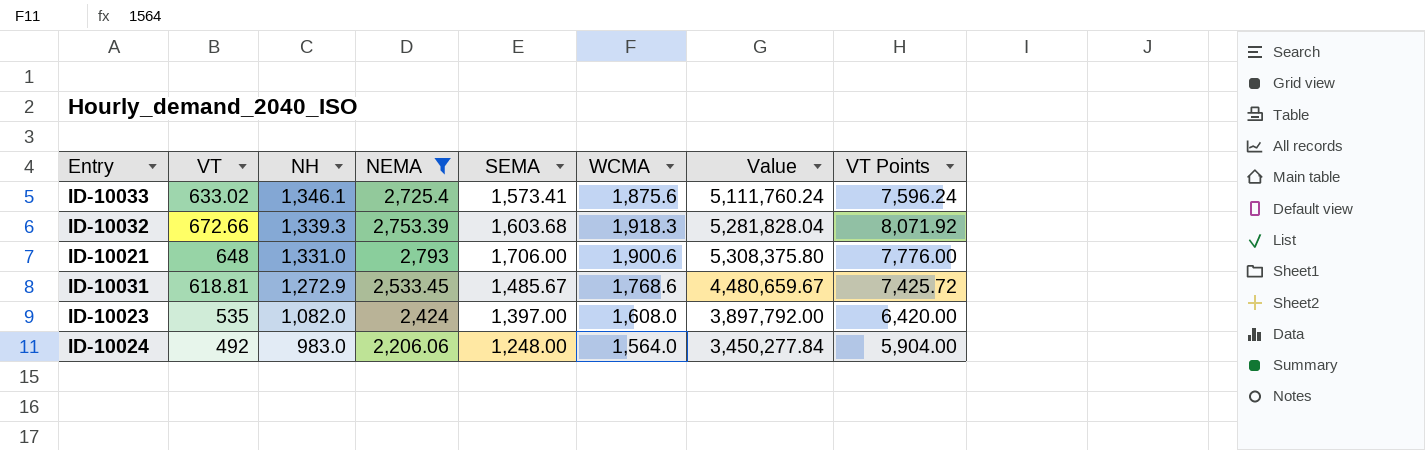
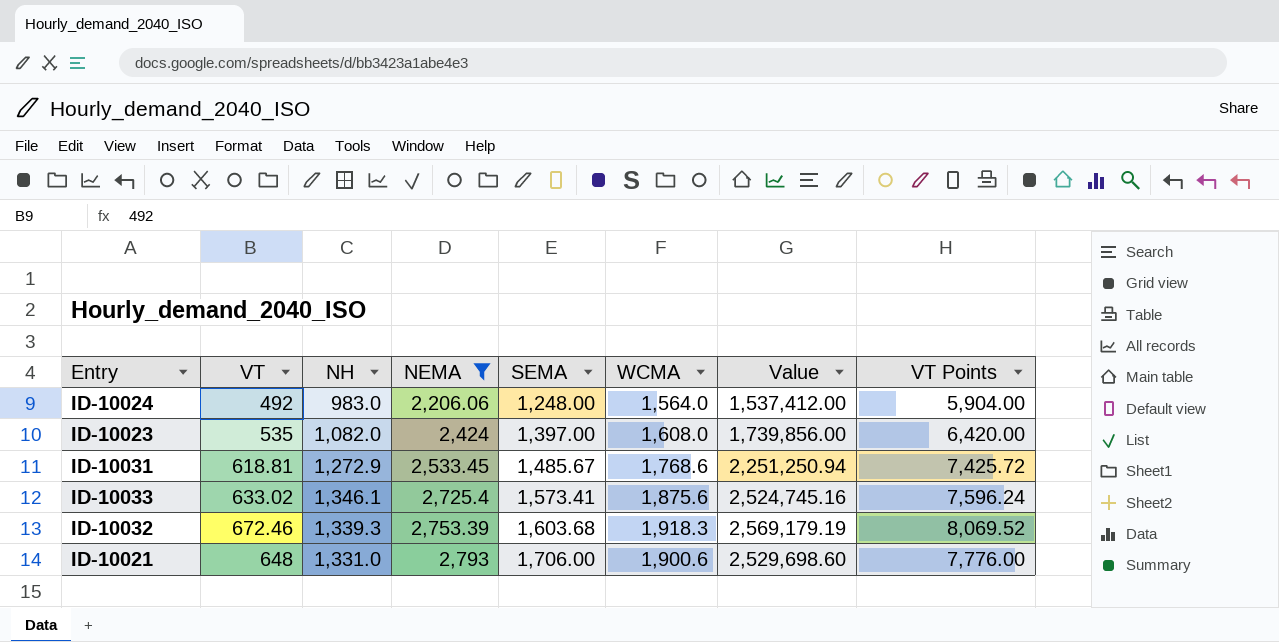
row order: NH descending -> NEMA ascending
column Value | formula: [NEMA] * [WCMA] -> [NH] * [WCMA]
ID-10032 | VT: 672.66 -> 672.46
ID-10032 | VT Points: 8,071.92 -> 8,069.52

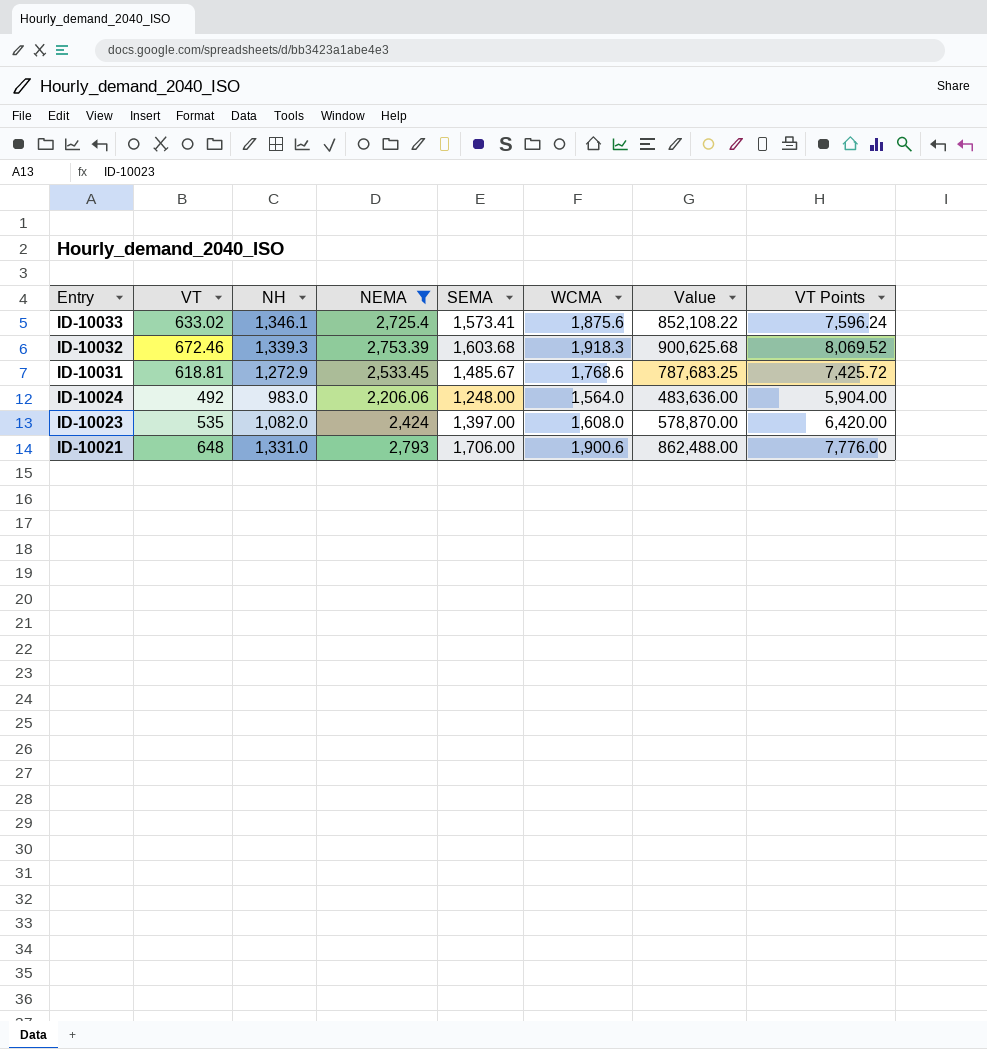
row order: NEMA ascending -> Entry descending
column Value | formula: [NH] * [WCMA] -> [VT] * [NH]

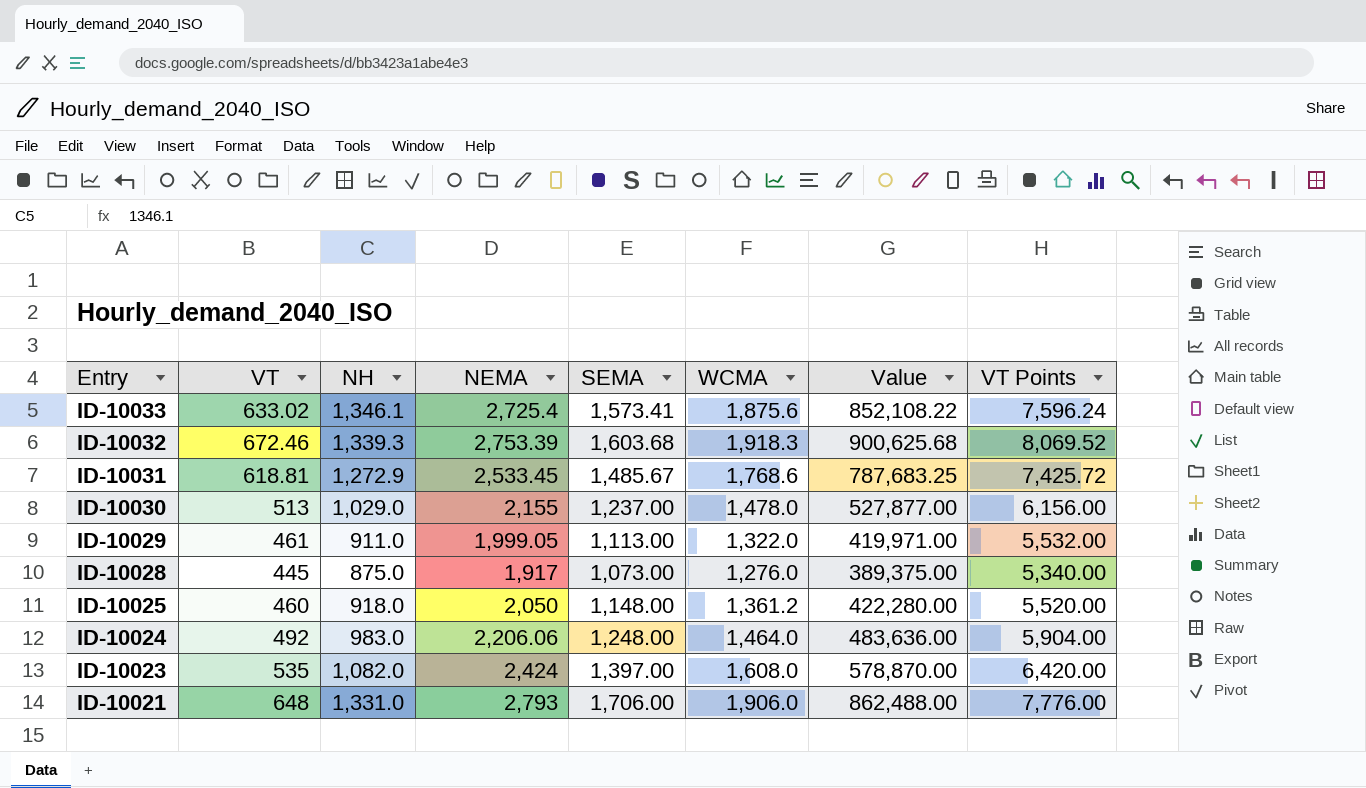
filter: NEMA >= 2,206.06 -> none
ID-10024 | WCMA: 1,564.0 -> 1,464.0
ID-10021 | WCMA: 1,900.6 -> 1,906.0

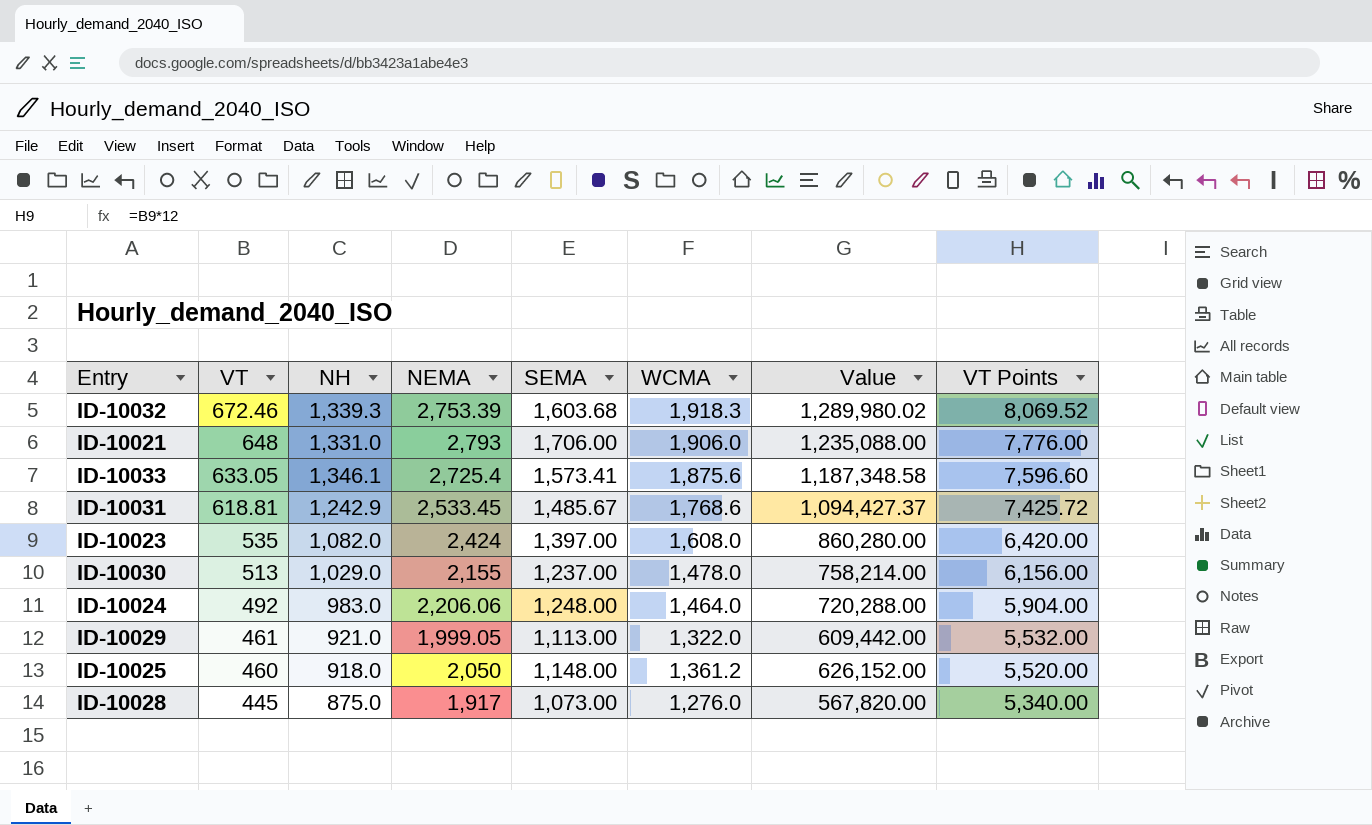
row order: Entry descending -> VT descending
column Value | formula: [VT] * [NH] -> [VT] * [WCMA]
ID-10033 | VT: 633.02 -> 633.05
ID-10033 | VT Points: 7,596.24 -> 7,596.60
ID-10031 | NH: 1,272.9 -> 1,242.9
ID-10029 | NH: 911.0 -> 921.0

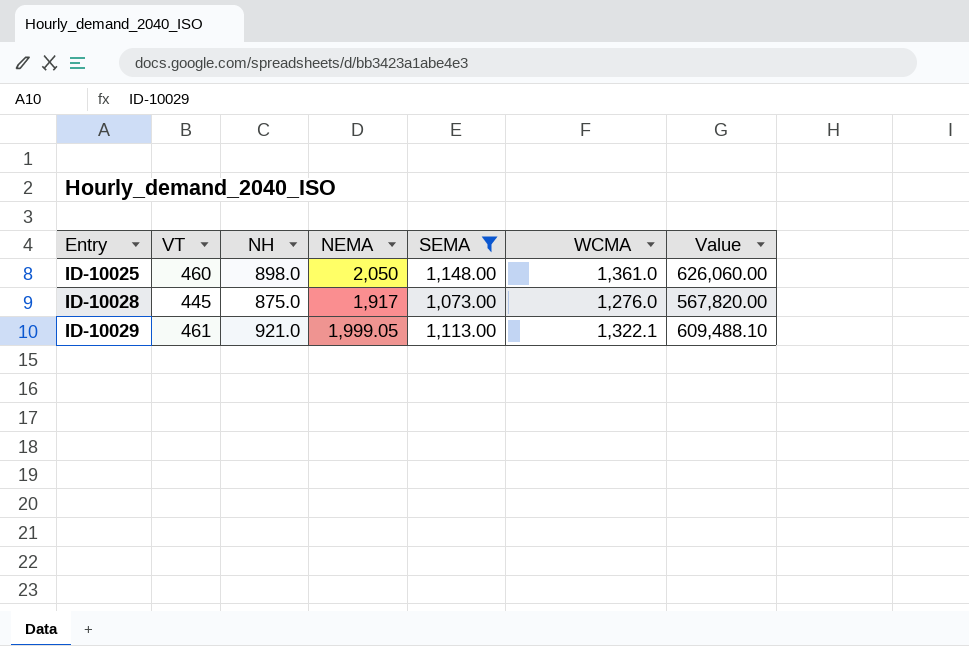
filter: none -> SEMA <= 1,148.00
row order: VT descending -> Entry ascending
column VT Points | formula: [VT] * 12 -> none
ID-10025 | NH: 918.0 -> 898.0
ID-10025 | WCMA: 1,361.2 -> 1,361.0
ID-10025 | Value: 626,152.00 -> 626,060.00
ID-10029 | WCMA: 1,322.0 -> 1,322.1
ID-10029 | Value: 609,442.00 -> 609,488.10

